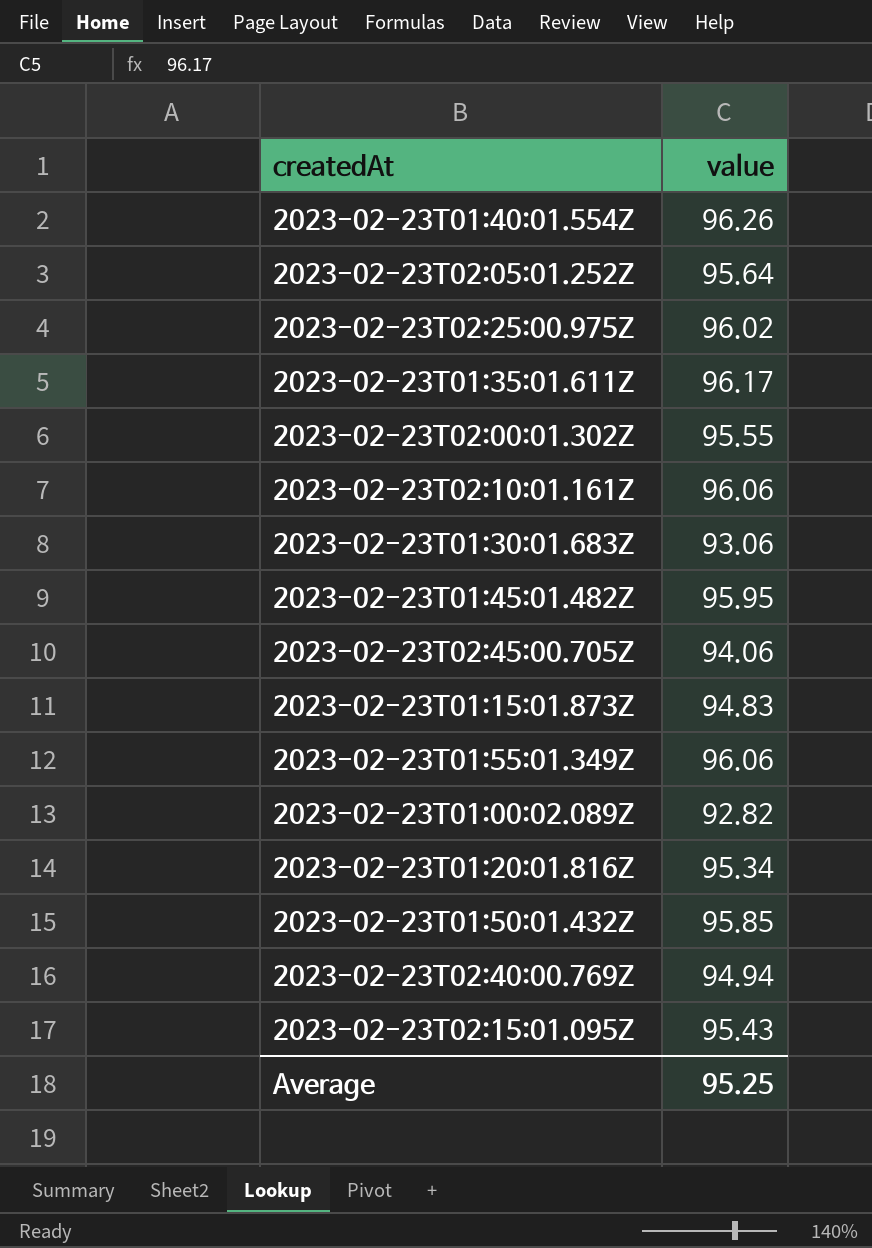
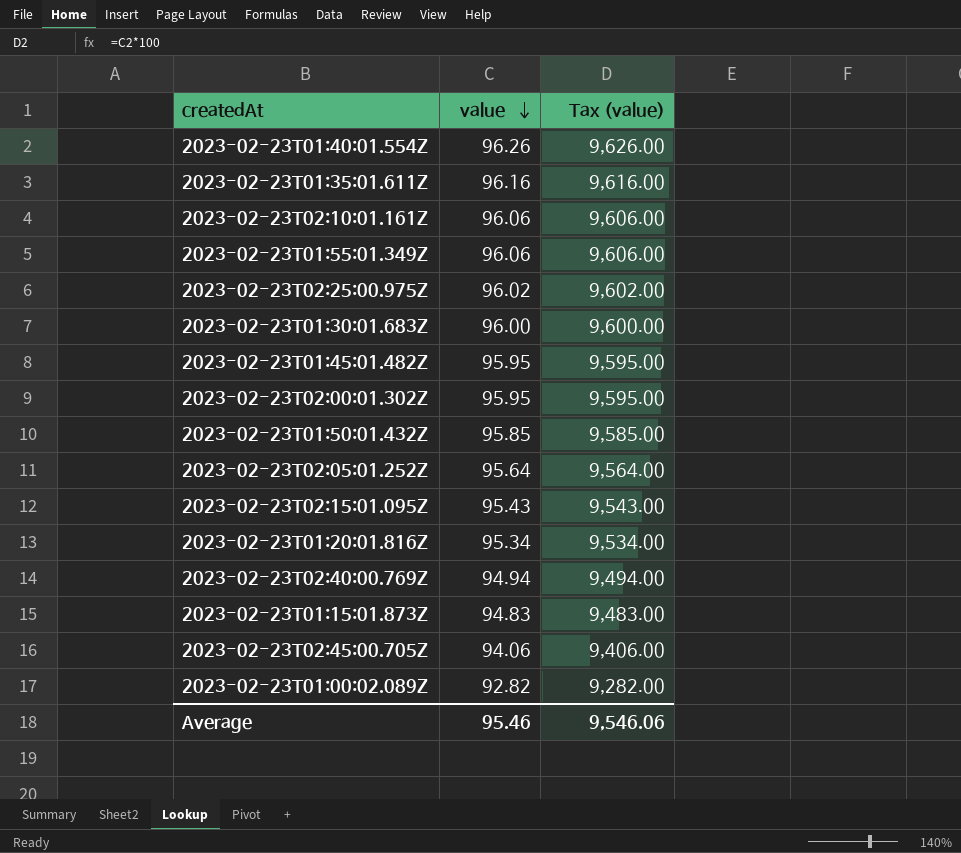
row order: none -> value descending
column Tax (value) | formula: none -> [value] * 100
2023-02-23T01:35:01.611Z | value: 96.17 -> 96.16
2023-02-23T01:30:01.683Z | value: 93.06 -> 96.00
2023-02-23T02:00:01.302Z | value: 95.55 -> 95.95
Average | value: 95.25 -> 95.46

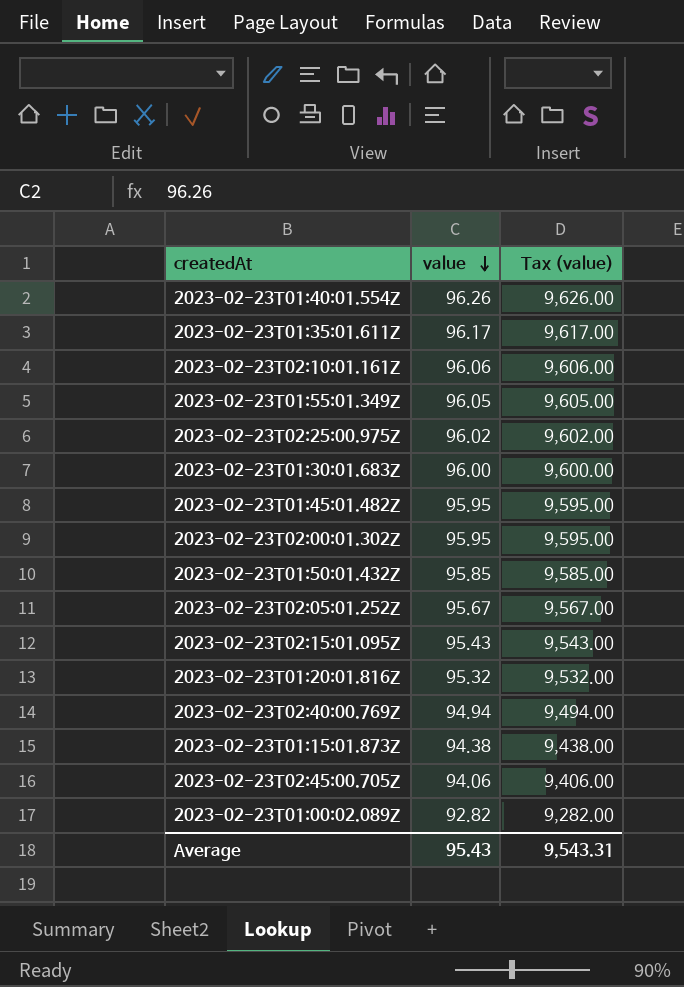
2023-02-23T01:35:01.611Z | value: 96.16 -> 96.17
2023-02-23T01:35:01.611Z | Tax (value): 9,616.00 -> 9,617.00
2023-02-23T01:55:01.349Z | value: 96.06 -> 96.05
2023-02-23T01:55:01.349Z | Tax (value): 9,606.00 -> 9,605.00
2023-02-23T02:05:01.252Z | value: 95.64 -> 95.67
2023-02-23T02:05:01.252Z | Tax (value): 9,564.00 -> 9,567.00
2023-02-23T01:20:01.816Z | value: 95.34 -> 95.32
2023-02-23T01:20:01.816Z | Tax (value): 9,534.00 -> 9,532.00
2023-02-23T01:15:01.873Z | value: 94.83 -> 94.38
2023-02-23T01:15:01.873Z | Tax (value): 9,483.00 -> 9,438.00
Average | value: 95.46 -> 95.43
Average | Tax (value): 9,546.06 -> 9,543.31

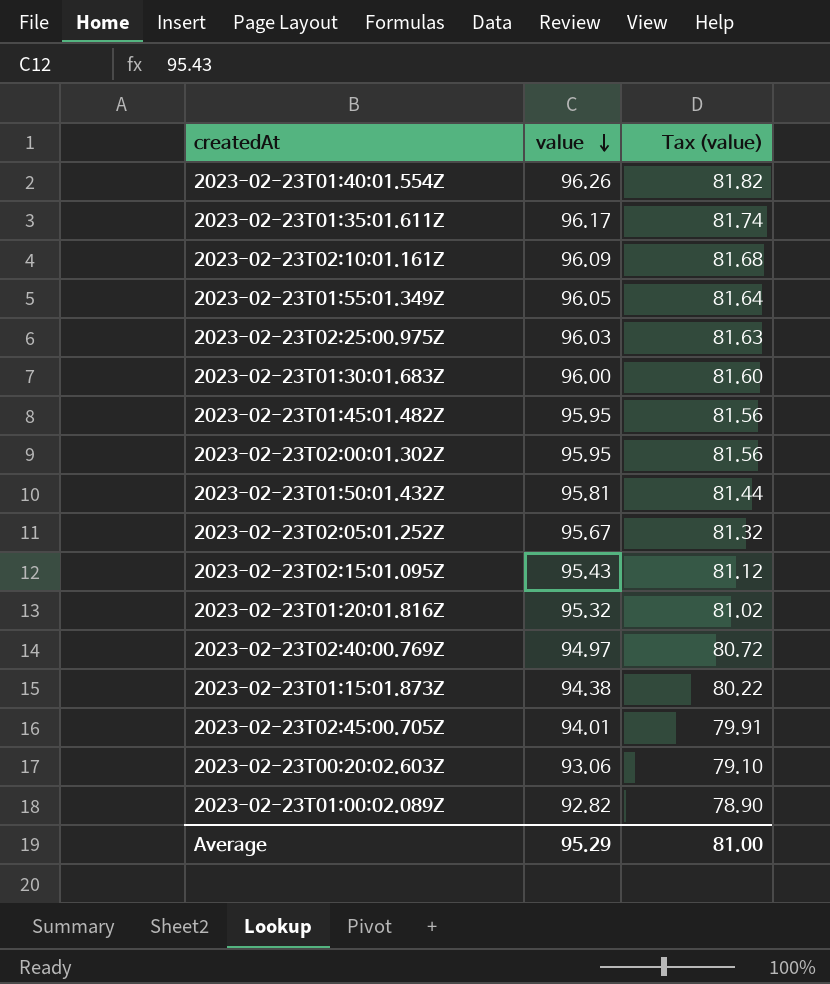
column Tax (value) | formula: [value] * 100 -> [value] * 0.85
2023-02-23T02:10:01.161Z | value: 96.06 -> 96.09
2023-02-23T02:25:00.975Z | value: 96.02 -> 96.03
2023-02-23T01:50:01.432Z | value: 95.85 -> 95.81
2023-02-23T02:40:00.769Z | value: 94.94 -> 94.97
2023-02-23T02:45:00.705Z | value: 94.06 -> 94.01
row 2023-02-23T00:20:02.603Z: none -> 93.06 | 79.10
Average | value: 95.43 -> 95.29
Average | Tax (value): 9,543.31 -> 81.00

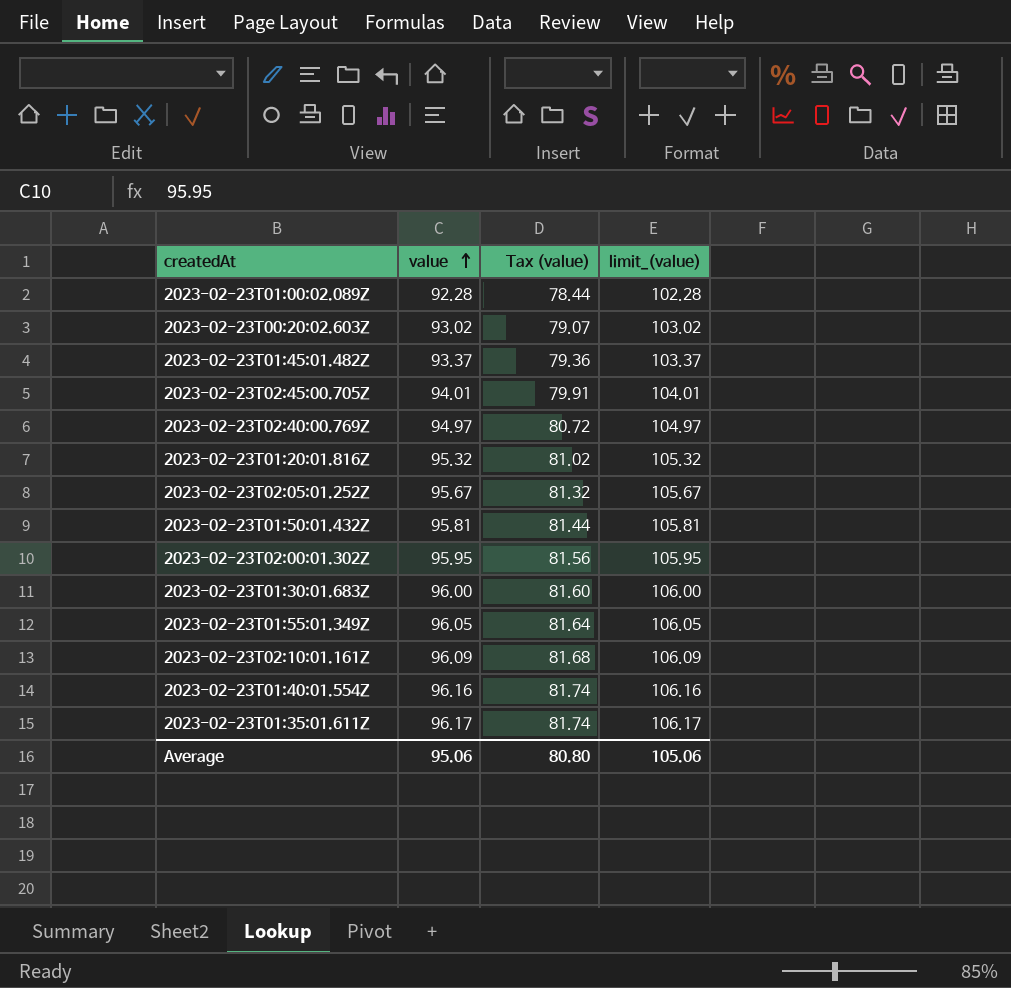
row order: value descending -> value ascending
column limit_(value) | formula: none -> [value] + 10
row 2023-02-23T02:25:00.975Z: 96.03 | 81.63 -> none
row 2023-02-23T02:15:01.095Z: 95.43 | 81.12 -> none
row 2023-02-23T01:15:01.873Z: 94.38 | 80.22 -> none
2023-02-23T01:00:02.089Z | value: 92.82 -> 92.28
2023-02-23T01:00:02.089Z | Tax (value): 78.90 -> 78.44
2023-02-23T00:20:02.603Z | value: 93.06 -> 93.02
2023-02-23T00:20:02.603Z | Tax (value): 79.10 -> 79.07
2023-02-23T01:45:01.482Z | value: 95.95 -> 93.37
2023-02-23T01:45:01.482Z | Tax (value): 81.56 -> 79.36
2023-02-23T01:40:01.554Z | value: 96.26 -> 96.16
2023-02-23T01:40:01.554Z | Tax (value): 81.82 -> 81.74
Average | value: 95.29 -> 95.06
Average | Tax (value): 81.00 -> 80.80

